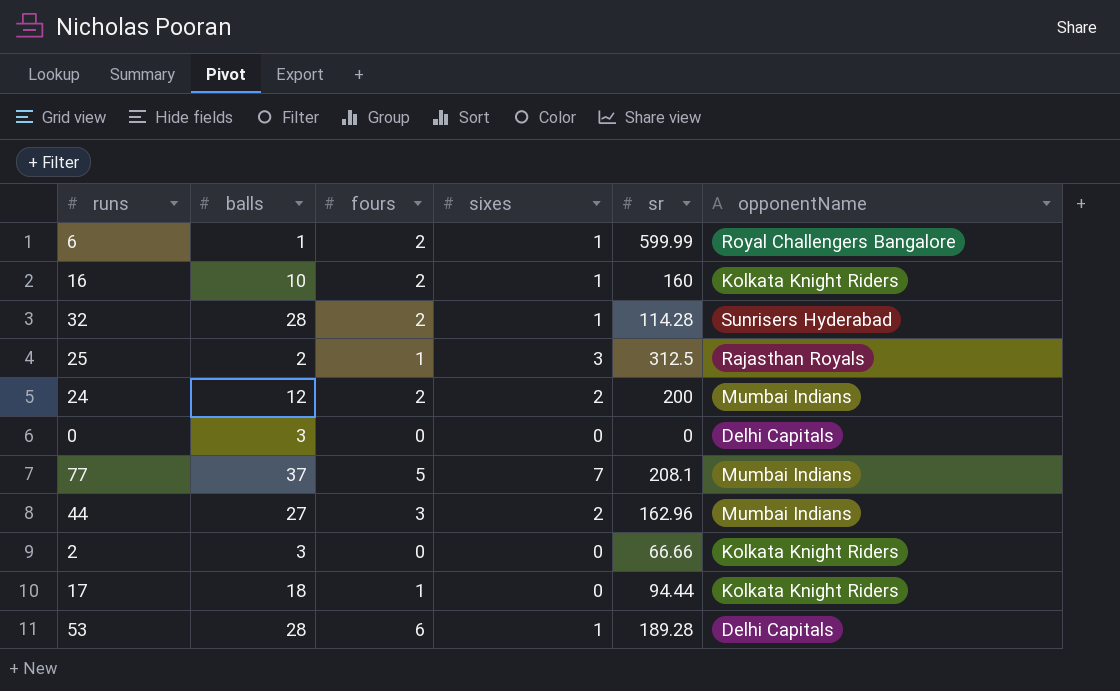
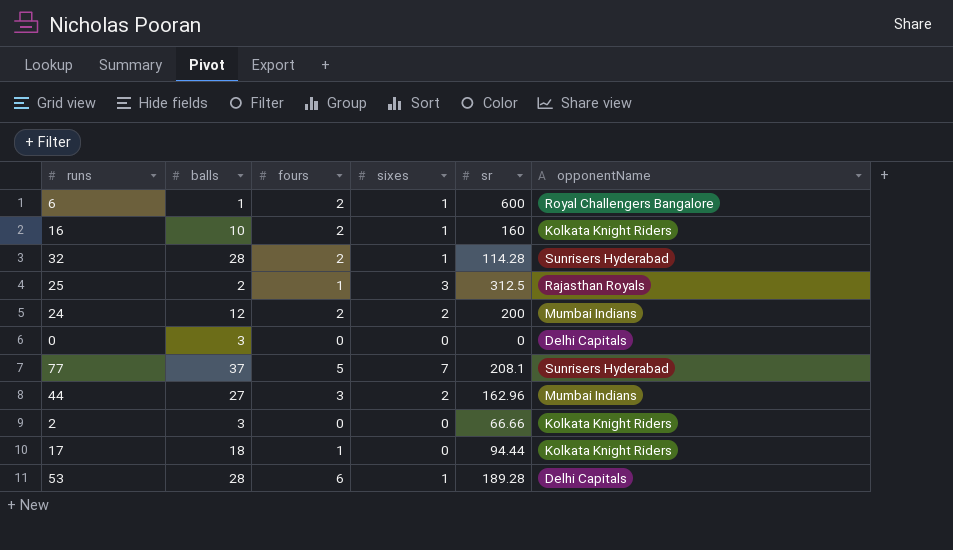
6 | sr: 599.99 -> 600
77 | opponentName: Mumbai Indians -> Sunrisers Hyderabad

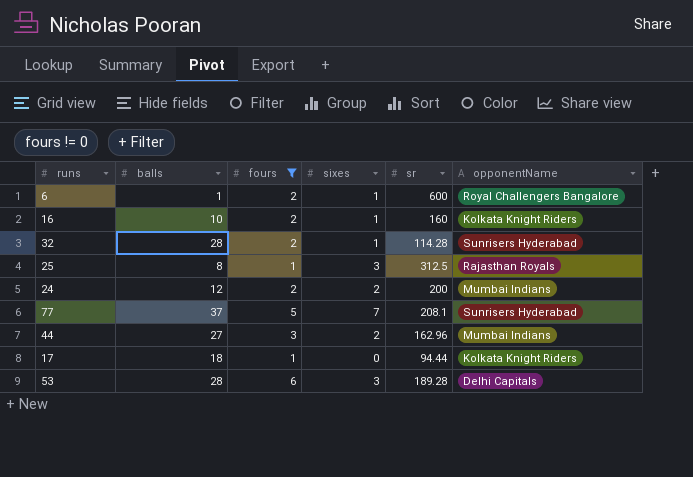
filter: none -> fours != 0
25 | balls: 2 -> 8
53 | sixes: 1 -> 3

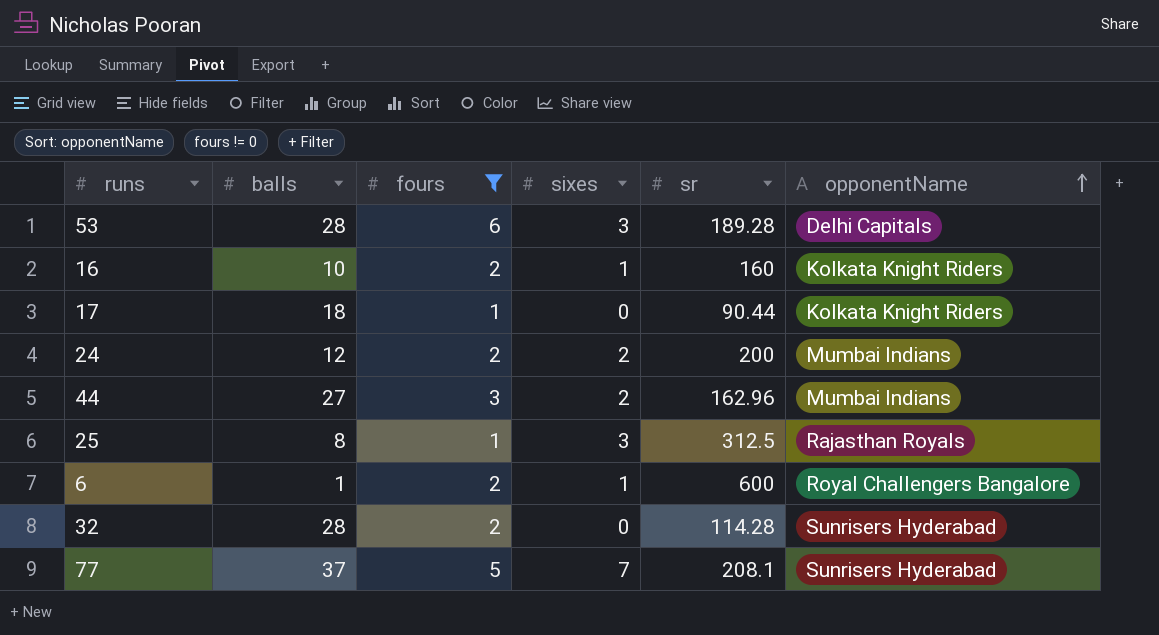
row order: none -> opponentName ascending
17 | sr: 94.44 -> 90.44
32 | sixes: 1 -> 0

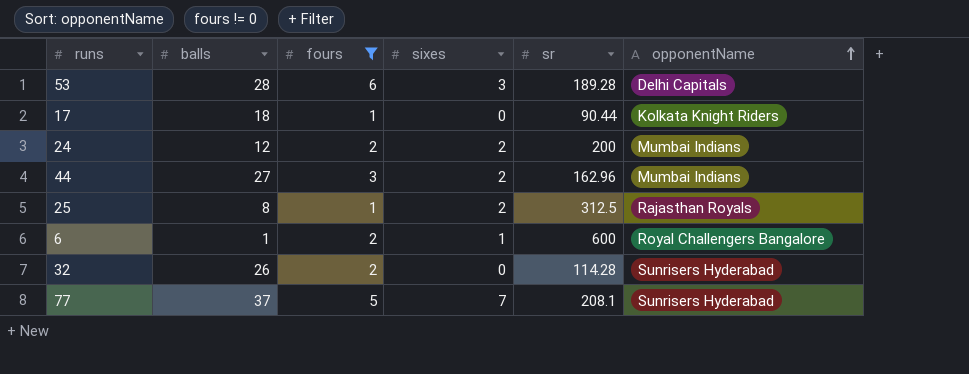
row 16: 10 | 2 | 1 | 160 | Kolkata Knight Riders -> none
25 | sixes: 3 -> 2
32 | balls: 28 -> 26

